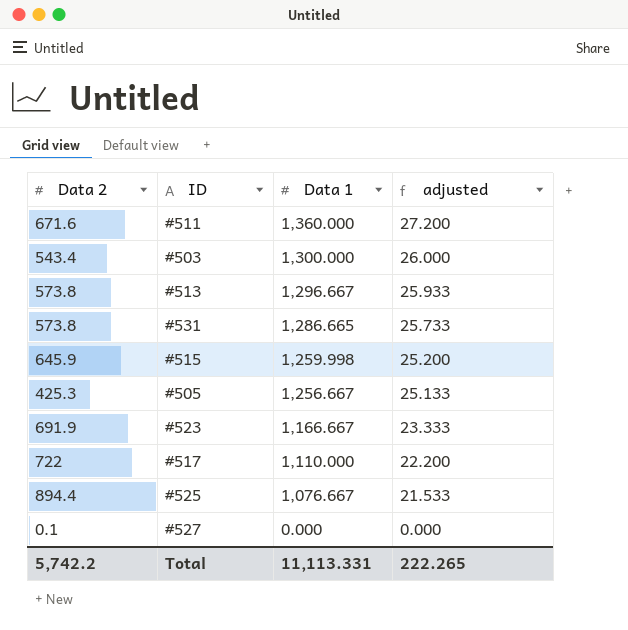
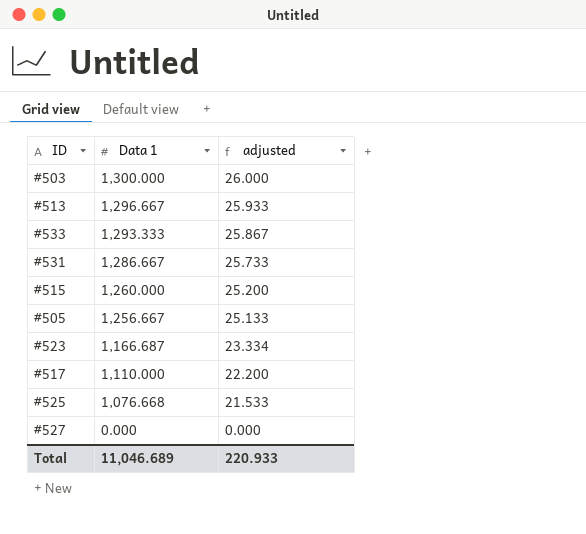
column Data 2 | position: 1 -> none
row #511: 671.6 | 1,360.000 | 27.200 -> none
row #533: none -> 1,293.333 | 25.867
#531 | Data 1: 1,286.665 -> 1,286.667
#515 | Data 1: 1,259.998 -> 1,260.000
#523 | Data 1: 1,166.667 -> 1,166.687
#523 | adjusted: 23.333 -> 23.334
#525 | Data 1: 1,076.667 -> 1,076.668
Total | Data 1: 11,113.331 -> 11,046.689
Total | adjusted: 222.265 -> 220.933

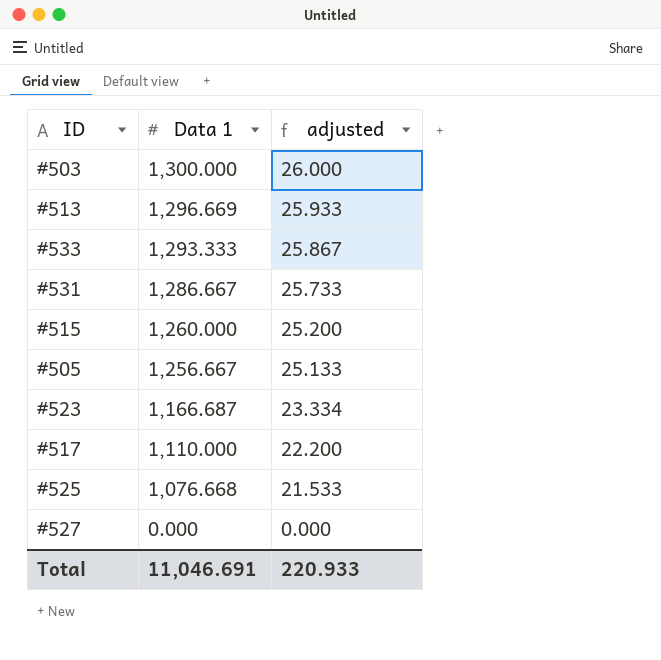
#513 | Data 1: 1,296.667 -> 1,296.669
Total | Data 1: 11,046.689 -> 11,046.691

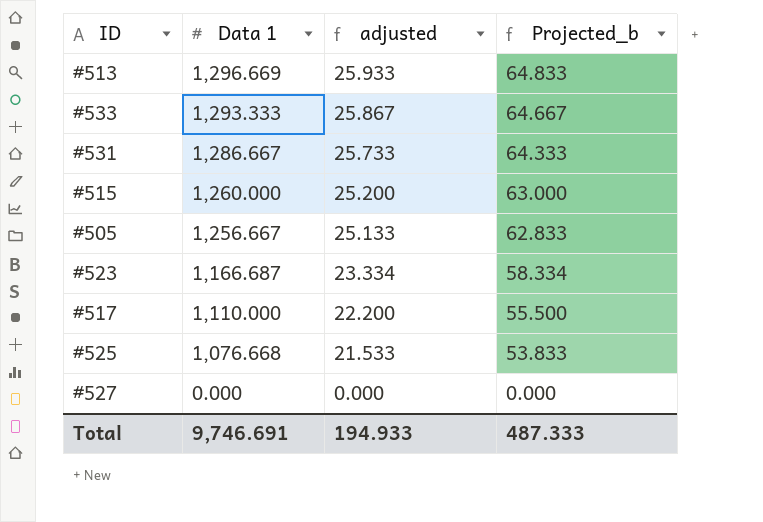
column Projected_b | formula: none -> [Data 1] * 0.05
row #503: 1,300.000 | 26.000 -> none
Total | Data 1: 11,046.691 -> 9,746.691
Total | adjusted: 220.933 -> 194.933

